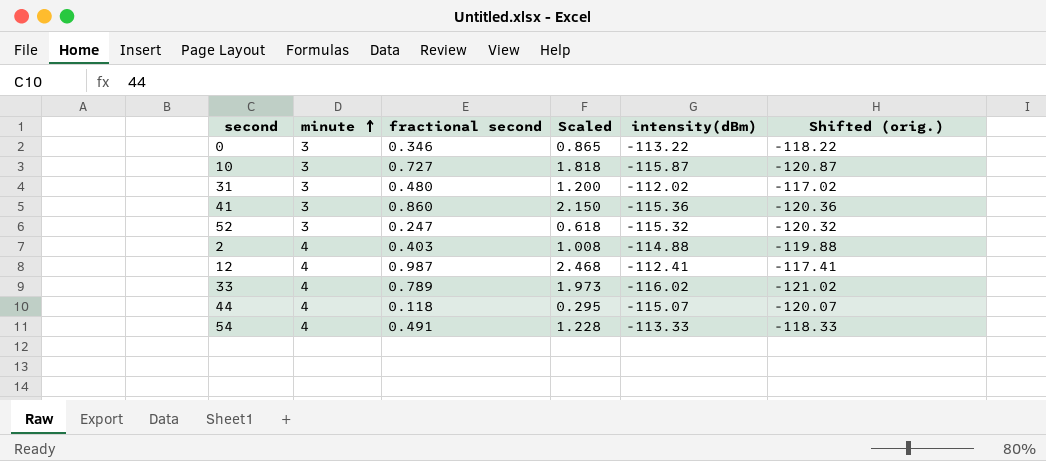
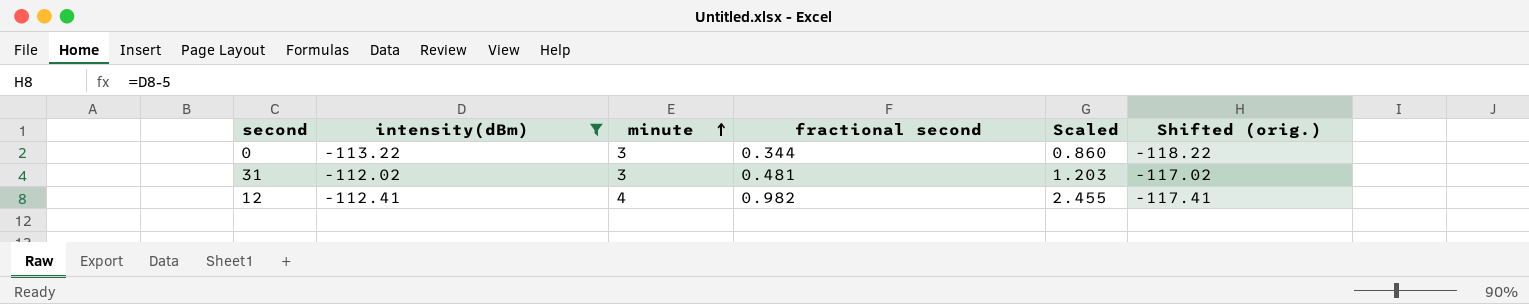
filter: none -> intensity(dBm) >= -113.22
column intensity(dBm) | position: 5 -> 2
0 | fractional second: 0.346 -> 0.344
0 | Scaled: 0.865 -> 0.860
31 | fractional second: 0.480 -> 0.481
31 | Scaled: 1.200 -> 1.203
12 | fractional second: 0.987 -> 0.982
12 | Scaled: 2.468 -> 2.455

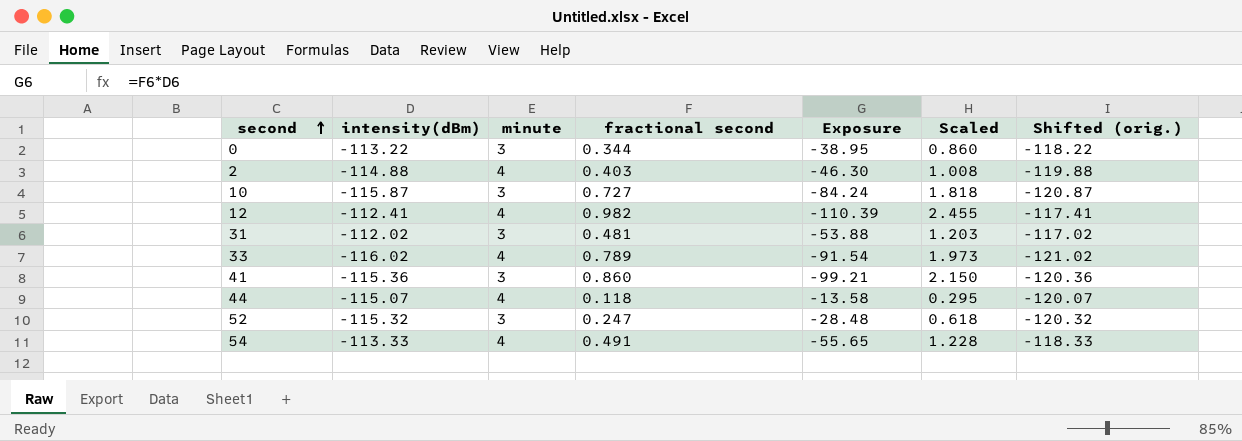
filter: intensity(dBm) >= -113.22 -> none
row order: minute ascending -> second ascending
column Exposure | formula: none -> [intensity(dBm)] * [fractional second]

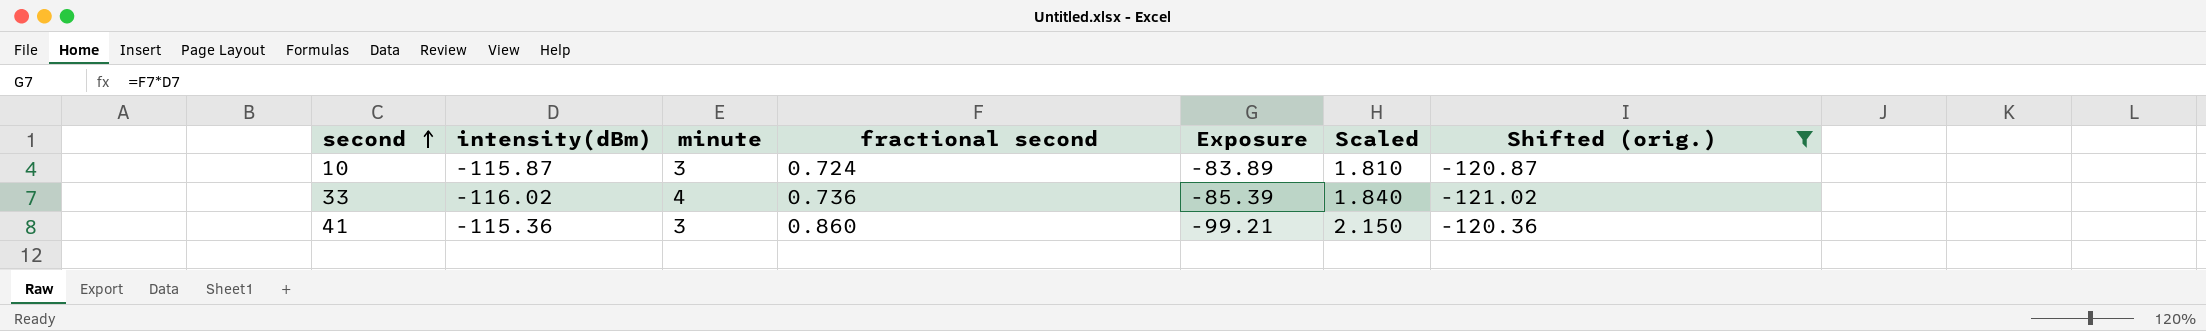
filter: none -> Shifted (orig.) <= -120.36
10 | fractional second: 0.727 -> 0.724
10 | Exposure: -84.24 -> -83.89
10 | Scaled: 1.818 -> 1.810
33 | fractional second: 0.789 -> 0.736
33 | Exposure: -91.54 -> -85.39
33 | Scaled: 1.973 -> 1.840

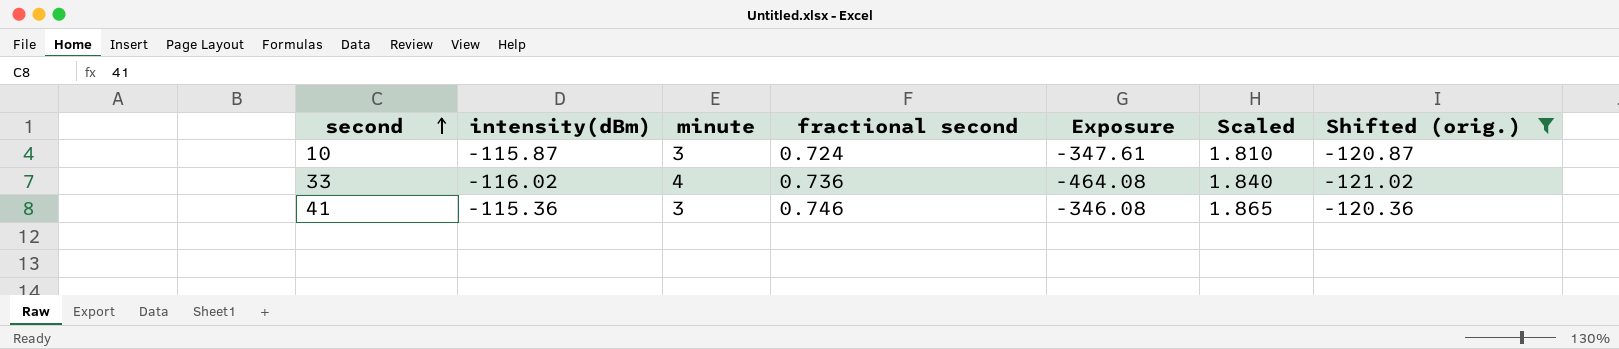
column Exposure | formula: [intensity(dBm)] * [fractional second] -> [intensity(dBm)] * [minute]
41 | fractional second: 0.860 -> 0.746
41 | Scaled: 2.150 -> 1.865

